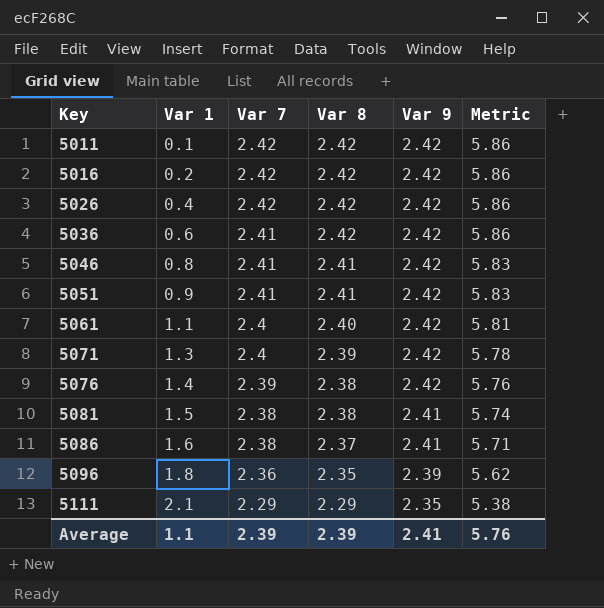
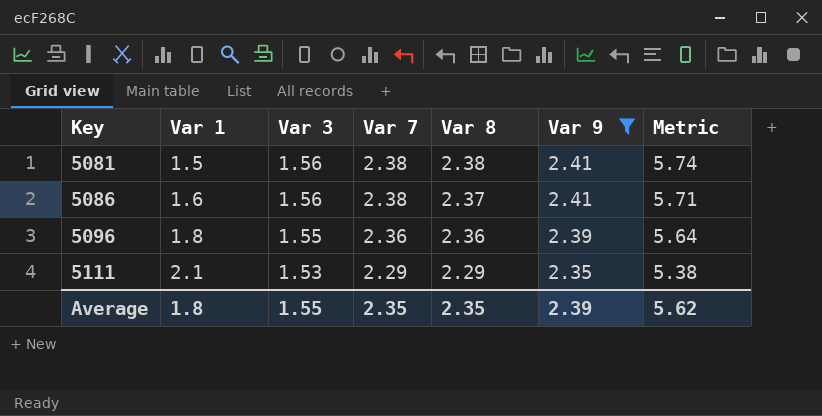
filter: none -> Var 9 != 2.42
column Var 3 | position: none -> 3
5096 | Var 8: 2.35 -> 2.36
5096 | Metric: 5.62 -> 5.64
Average | Var 1: 1.1 -> 1.8
Average | Var 7: 2.39 -> 2.35
Average | Var 8: 2.39 -> 2.35
Average | Var 9: 2.41 -> 2.39
Average | Metric: 5.76 -> 5.62

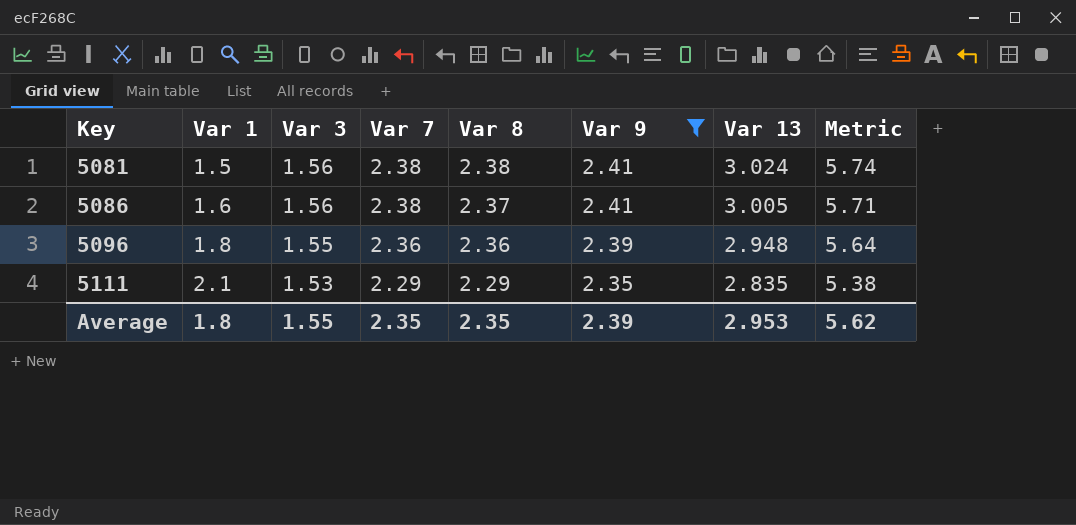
column Var 13 | position: none -> 7

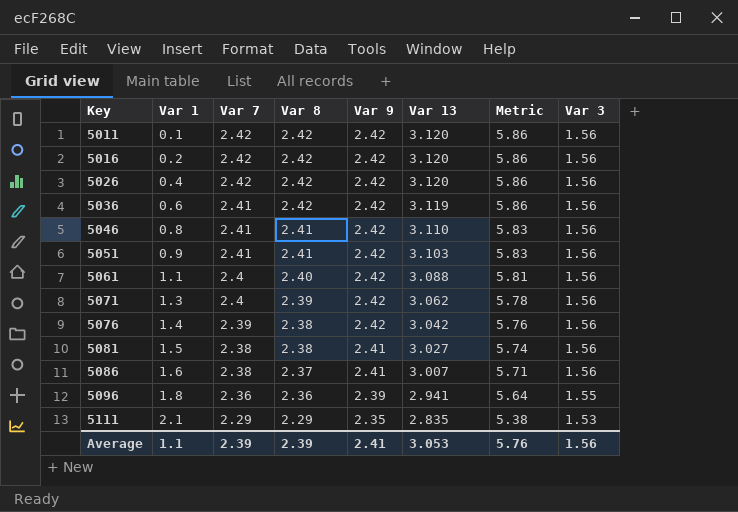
filter: Var 9 != 2.42 -> none
column Var 3 | position: 3 -> 8
5081 | Var 13: 3.024 -> 3.027
5086 | Var 13: 3.005 -> 3.007
5096 | Var 13: 2.948 -> 2.941
Average | Var 1: 1.8 -> 1.1
Average | Var 7: 2.35 -> 2.39
Average | Var 8: 2.35 -> 2.39
Average | Var 9: 2.39 -> 2.41
Average | Var 13: 2.953 -> 3.053
Average | Metric: 5.62 -> 5.76
Average | Var 3: 1.55 -> 1.56

